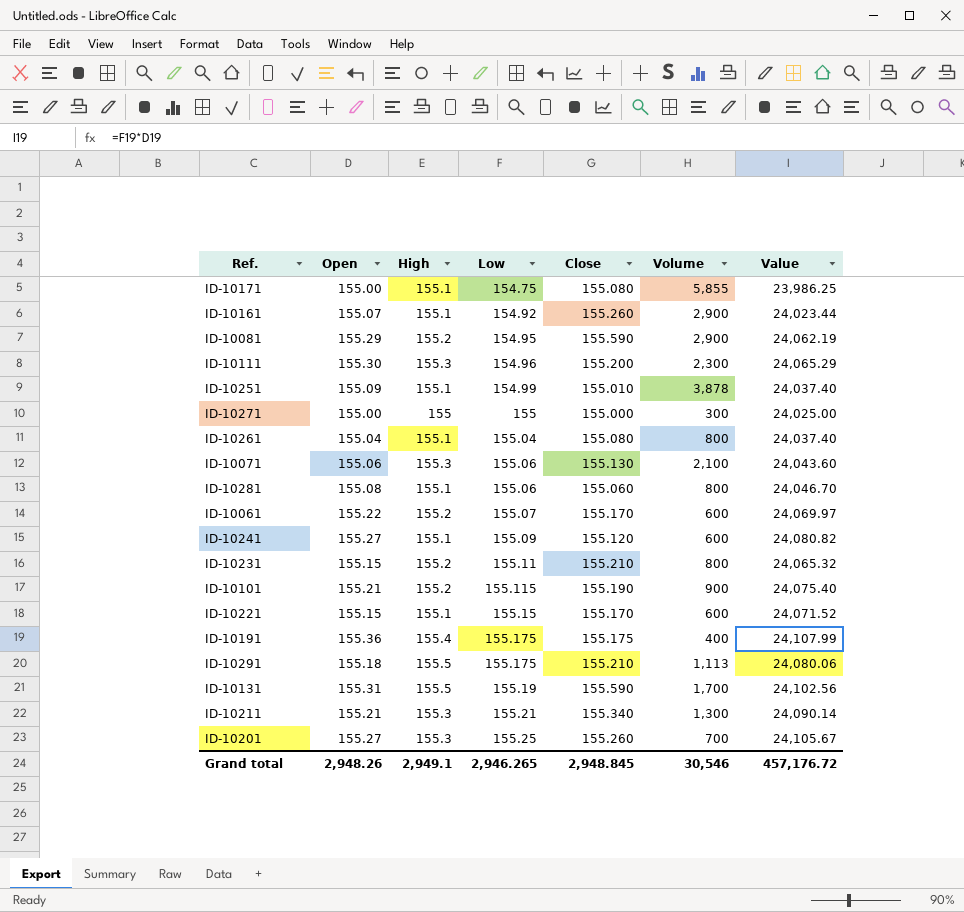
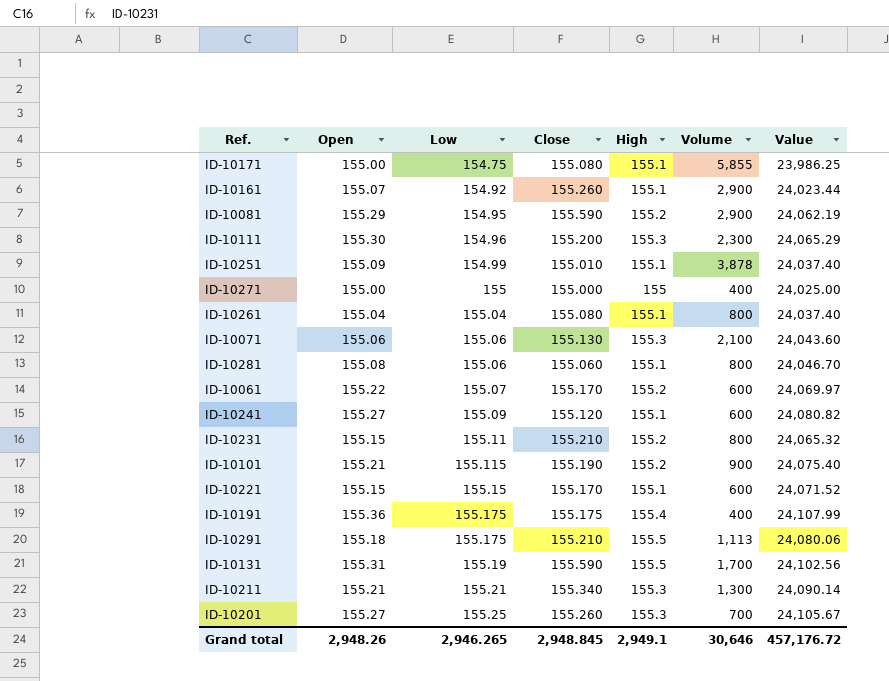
column High | position: 3 -> 5
ID-10271 | Volume: 300 -> 400
Grand total | Volume: 30,546 -> 30,646

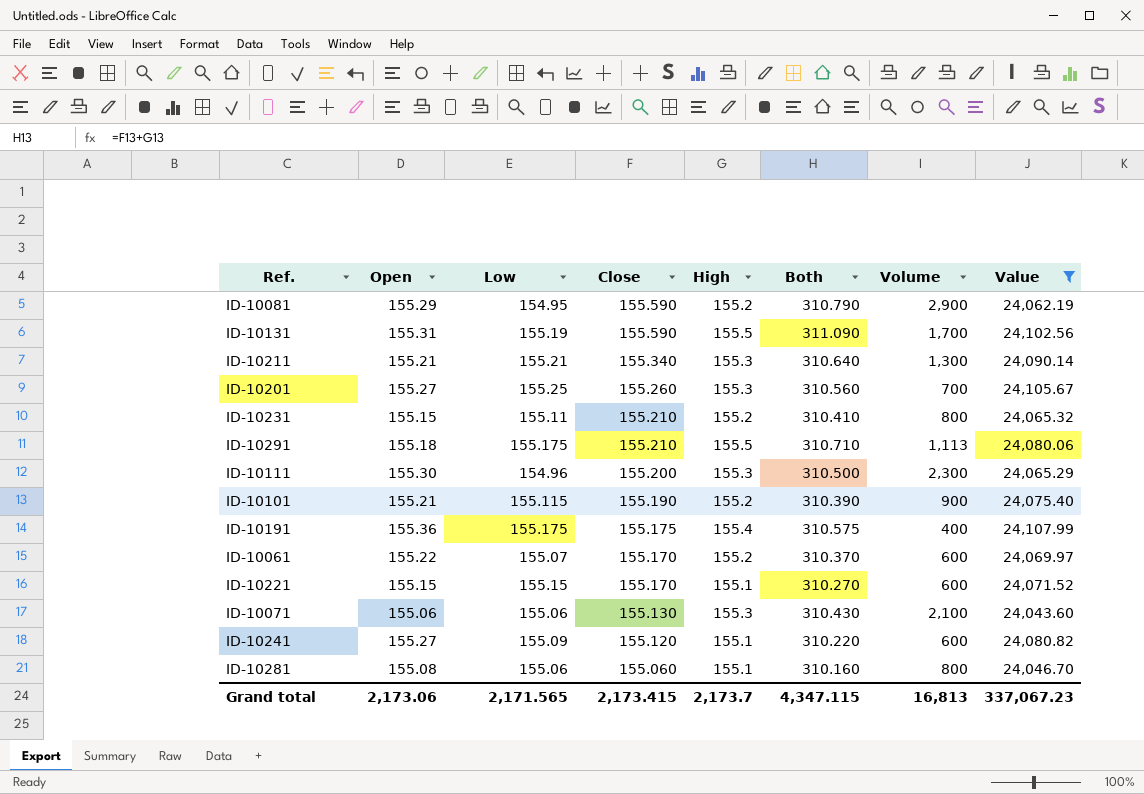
filter: none -> Value >= 24,043.60
row order: Low ascending -> Close descending
column Both | formula: none -> [Close] + [High]
Grand total | Open: 2,948.26 -> 2,173.06
Grand total | Low: 2,946.265 -> 2,171.565
Grand total | Close: 2,948.845 -> 2,173.415
Grand total | High: 2,949.1 -> 2,173.7
Grand total | Volume: 30,646 -> 16,813
Grand total | Value: 457,176.72 -> 337,067.23

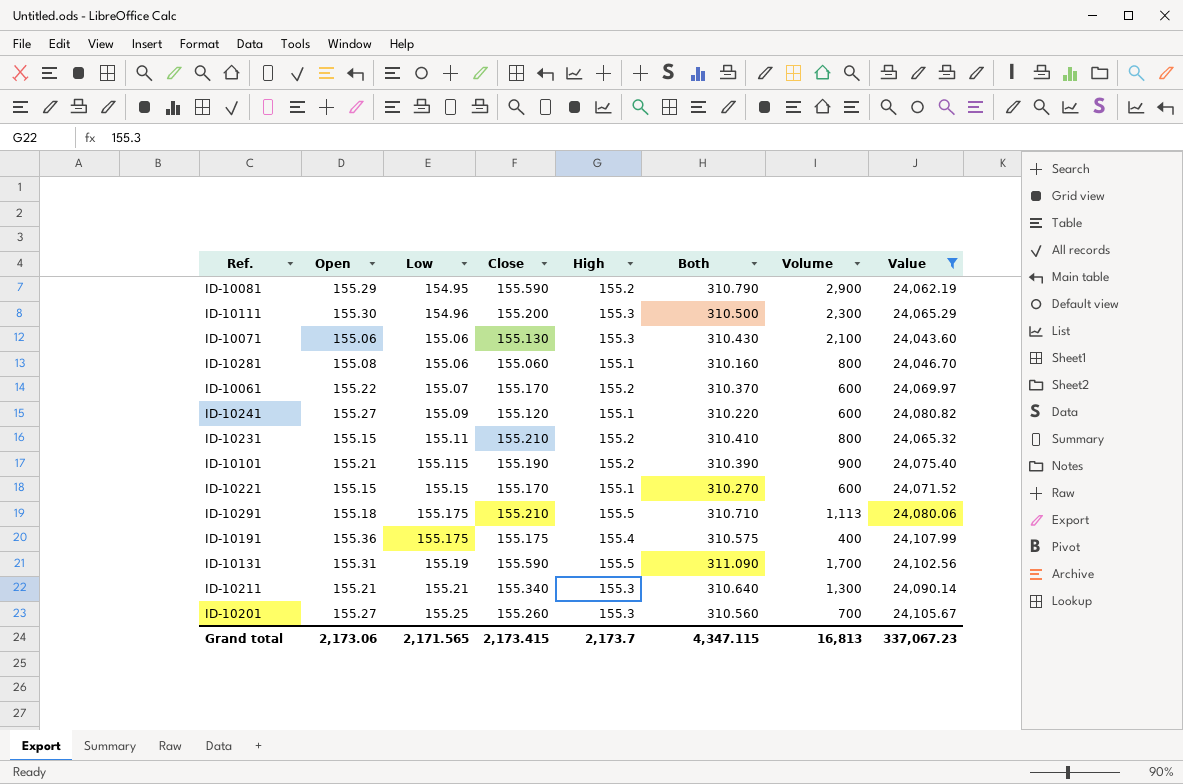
row order: Close descending -> Low ascending

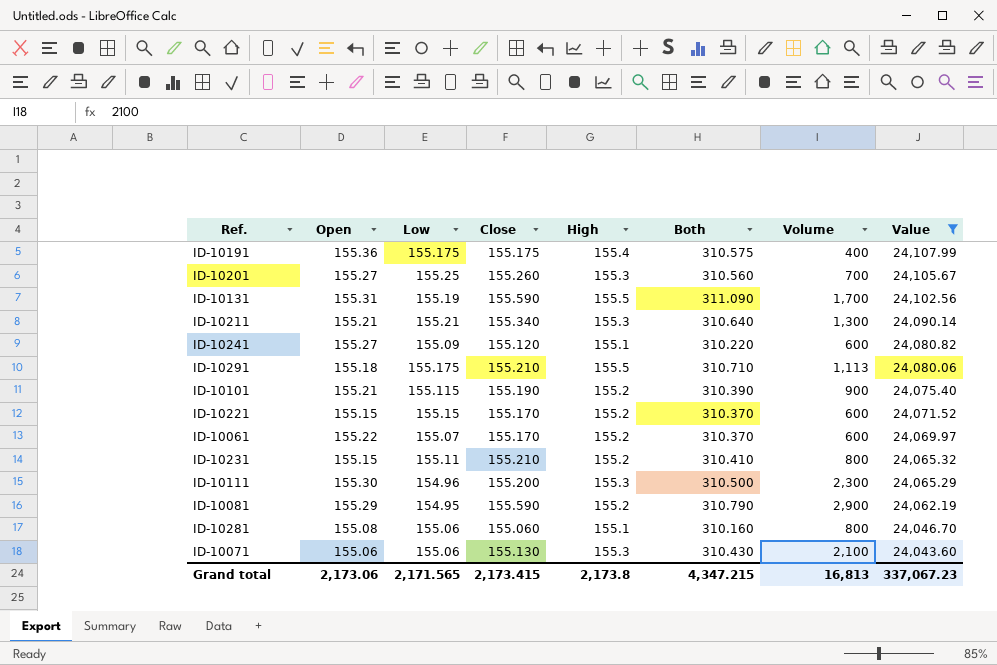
row order: Low ascending -> Value descending
ID-10221 | High: 155.1 -> 155.2
ID-10221 | Both: 310.270 -> 310.370
Grand total | High: 2,173.7 -> 2,173.8
Grand total | Both: 4,347.115 -> 4,347.215

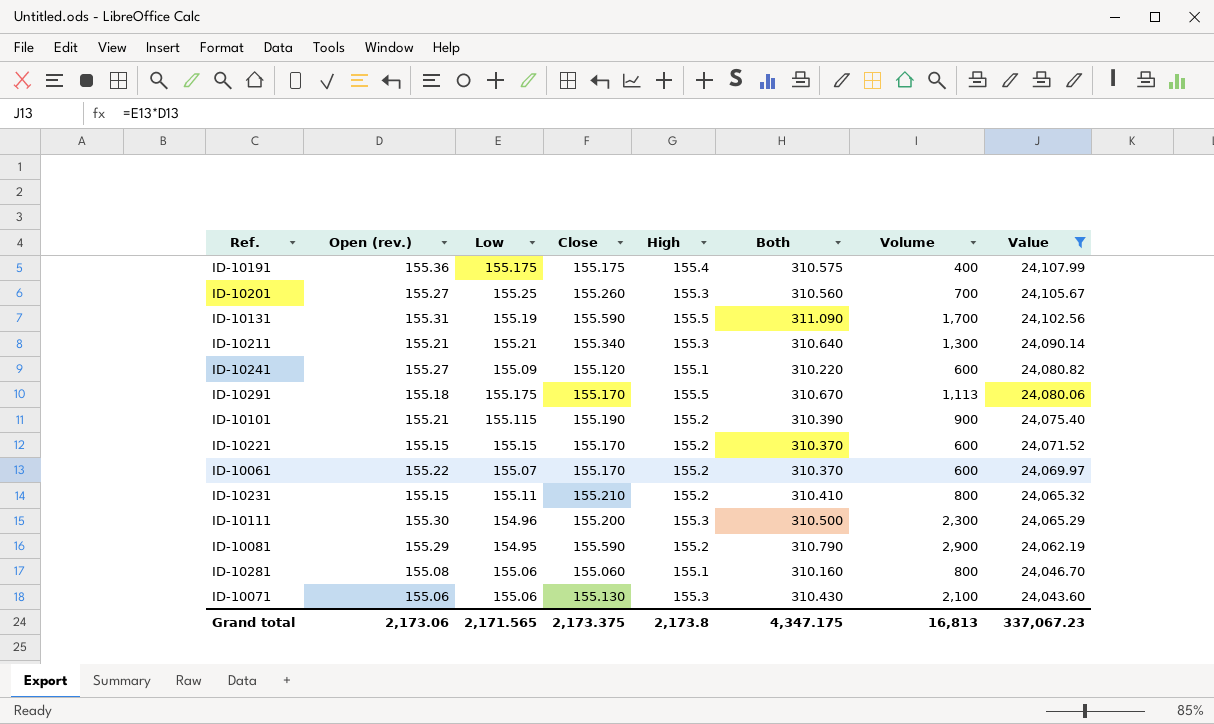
column name: Open -> Open (rev.)
ID-10291 | Close: 155.210 -> 155.170
ID-10291 | Both: 310.710 -> 310.670
Grand total | Close: 2,173.415 -> 2,173.375
Grand total | Both: 4,347.215 -> 4,347.175

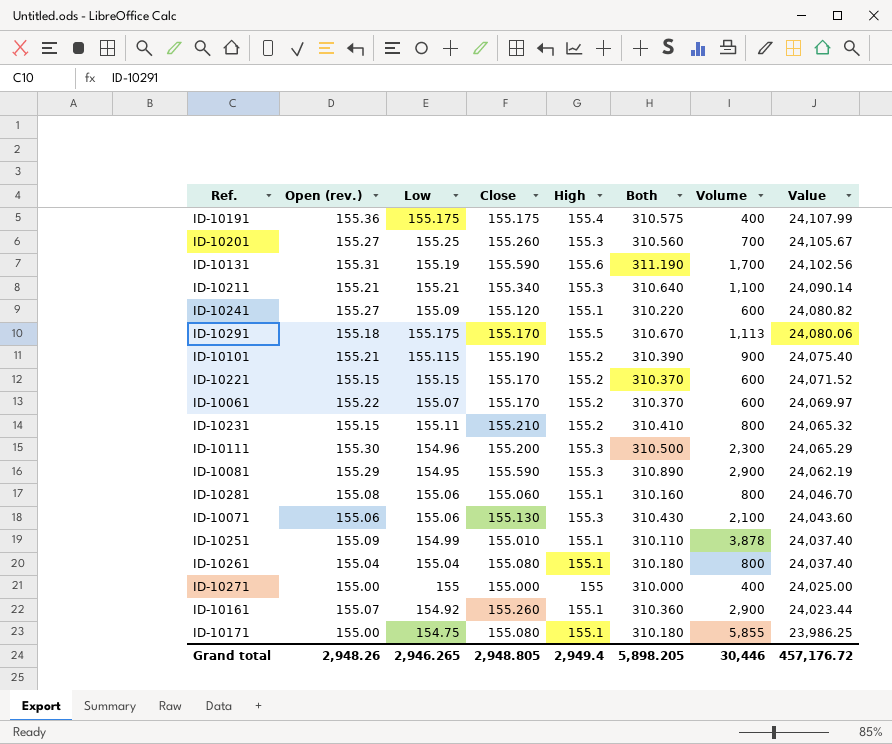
filter: Value >= 24,043.60 -> none
ID-10131 | High: 155.5 -> 155.6
ID-10131 | Both: 311.090 -> 311.190
ID-10211 | Volume: 1,300 -> 1,100
ID-10081 | High: 155.2 -> 155.3
ID-10081 | Both: 310.790 -> 310.890
Grand total | Open (rev.): 2,173.06 -> 2,948.26
Grand total | Low: 2,171.565 -> 2,946.265
Grand total | Close: 2,173.375 -> 2,948.805
Grand total | High: 2,173.8 -> 2,949.4
Grand total | Both: 4,347.175 -> 5,898.205
Grand total | Volume: 16,813 -> 30,446
Grand total | Value: 337,067.23 -> 457,176.72

